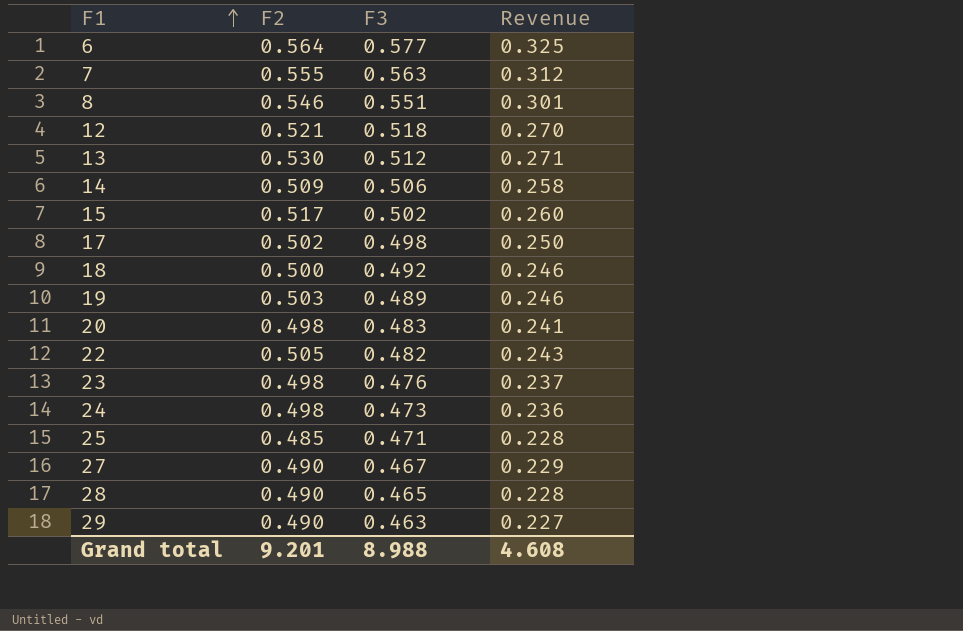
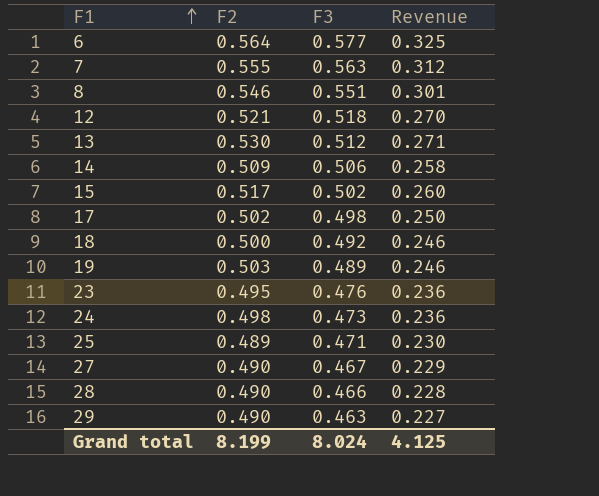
row 20: 0.498 | 0.483 | 0.241 -> none
row 22: 0.505 | 0.482 | 0.243 -> none
23 | F2: 0.498 -> 0.495
23 | Revenue: 0.237 -> 0.236
25 | F2: 0.485 -> 0.489
25 | Revenue: 0.228 -> 0.230
28 | F3: 0.465 -> 0.466
Grand total | F2: 9.201 -> 8.199
Grand total | F3: 8.988 -> 8.024
Grand total | Revenue: 4.608 -> 4.125

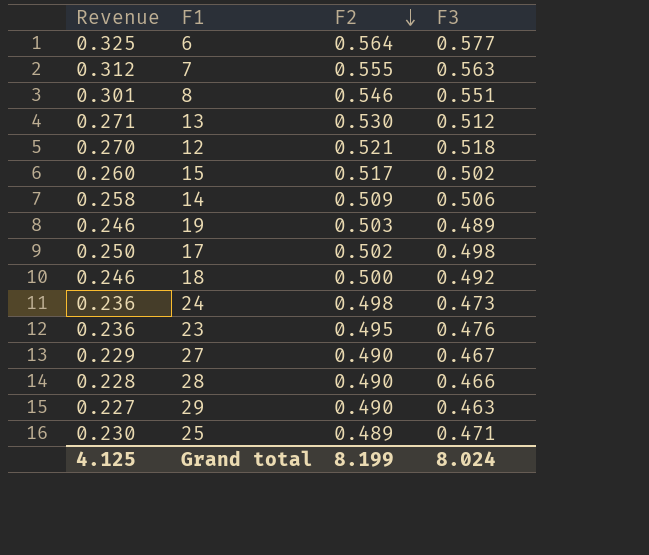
row order: F1 ascending -> F2 descending
column Revenue | position: 4 -> 1

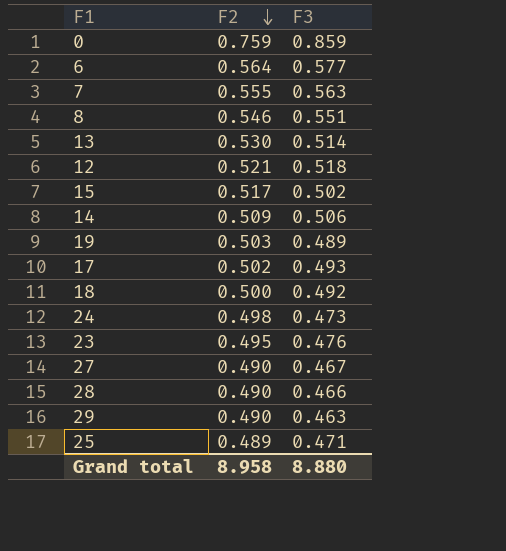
column Revenue | formula: [F2] * [F3] -> none
row 0: none -> 0.759 | 0.859
13 | F3: 0.512 -> 0.514
17 | F3: 0.498 -> 0.493
Grand total | F2: 8.199 -> 8.958
Grand total | F3: 8.024 -> 8.880

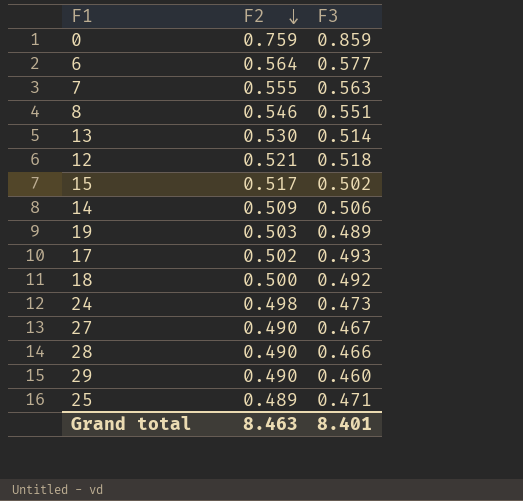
row 23: 0.495 | 0.476 -> none
29 | F3: 0.463 -> 0.460
Grand total | F2: 8.958 -> 8.463
Grand total | F3: 8.880 -> 8.401

